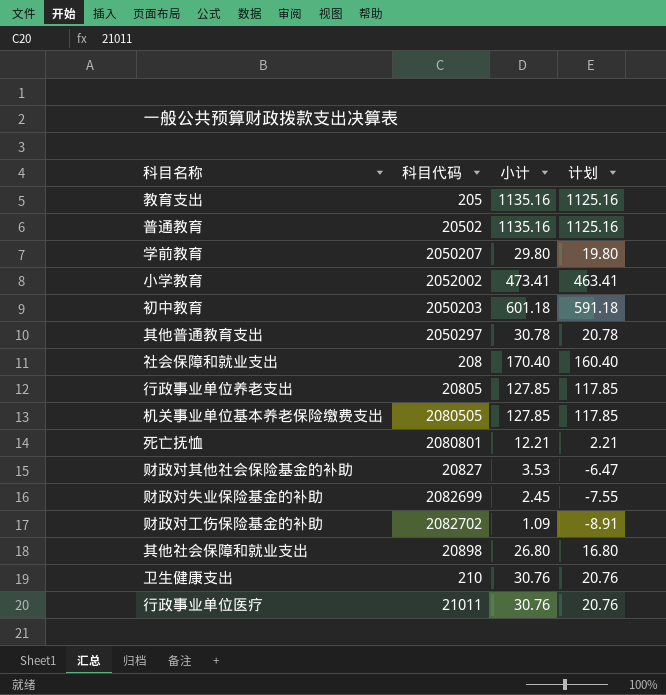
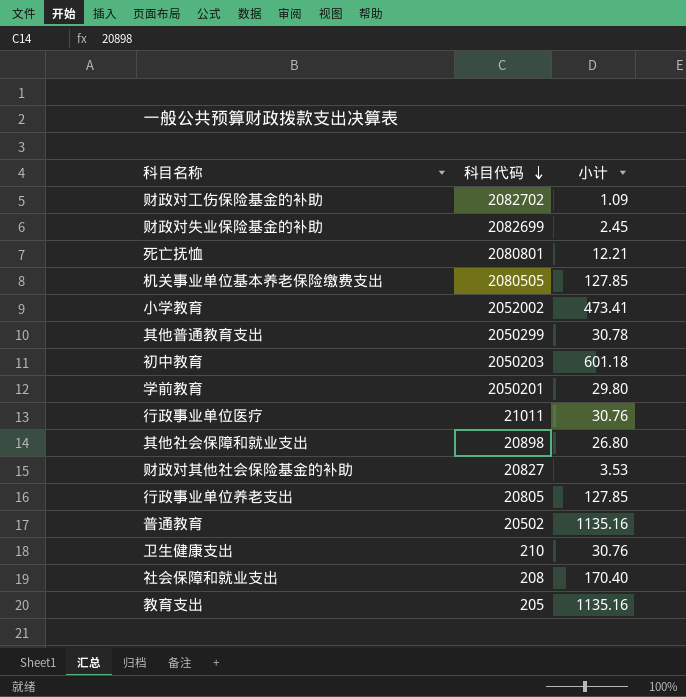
row order: none -> 科目代码 descending
column 计划 | formula: [小计] - 10 -> none
其他普通教育支出 | 科目代码: 2050297 -> 2050299
学前教育 | 科目代码: 2050207 -> 2050201

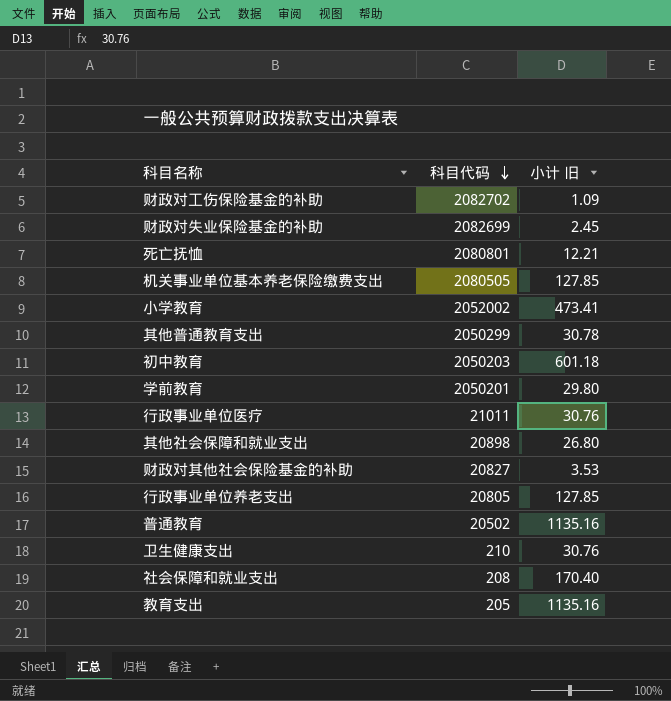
column name: 小计 -> 小计 旧

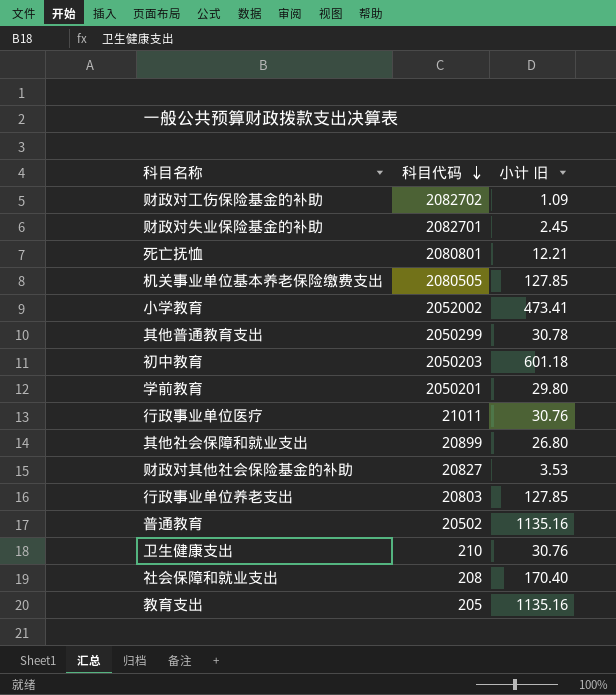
财政对失业保险基金的补助 | 科目代码: 2082699 -> 2082701
其他社会保障和就业支出 | 科目代码: 20898 -> 20899
行政事业单位养老支出 | 科目代码: 20805 -> 20803

